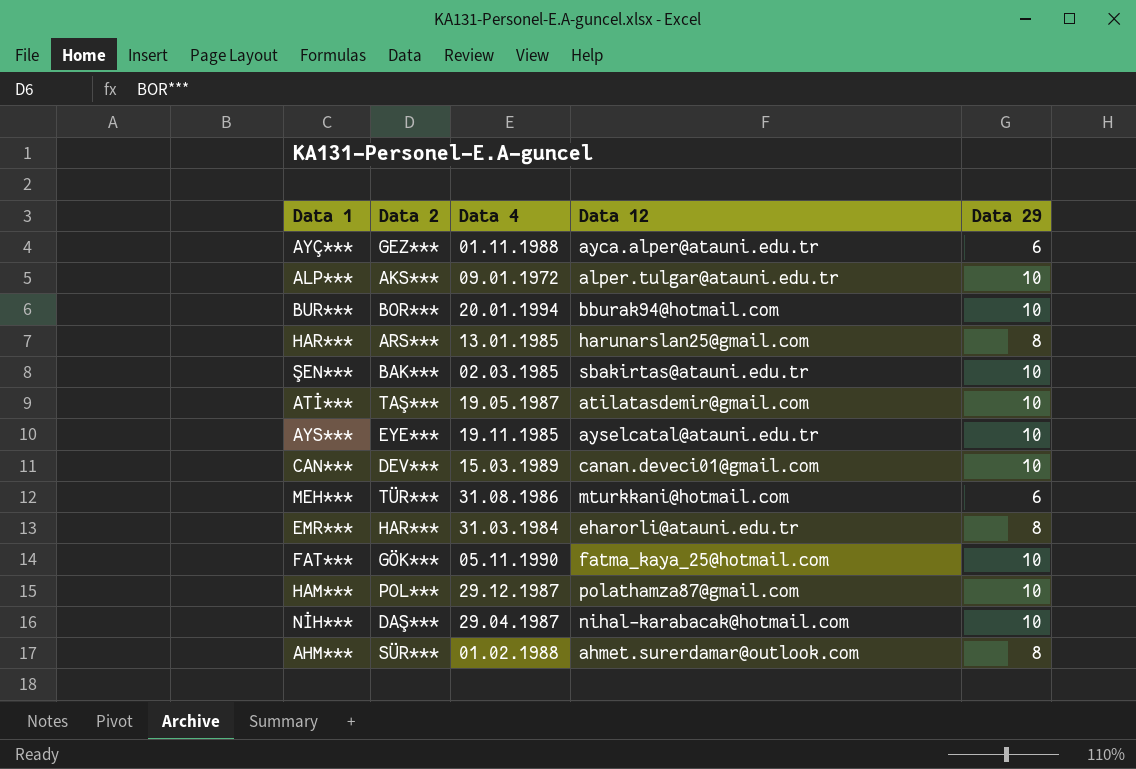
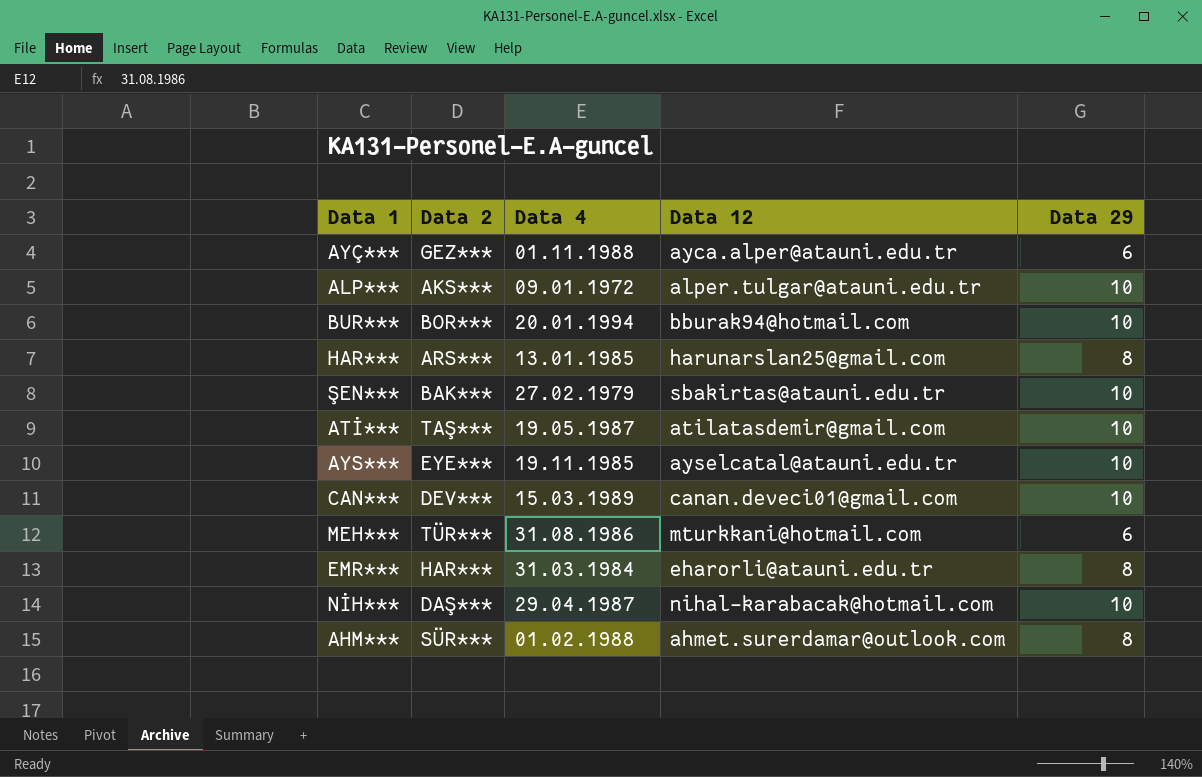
row FAT***: GÖK*** | 05.11.1990 | fatma_kaya_25@hotmail.com | 10 -> none
row HAM***: POL*** | 29.12.1987 | polathamza87@gmail.com | 10 -> none
ŞEN*** | Data 4: 02.03.1985 -> 27.02.1979

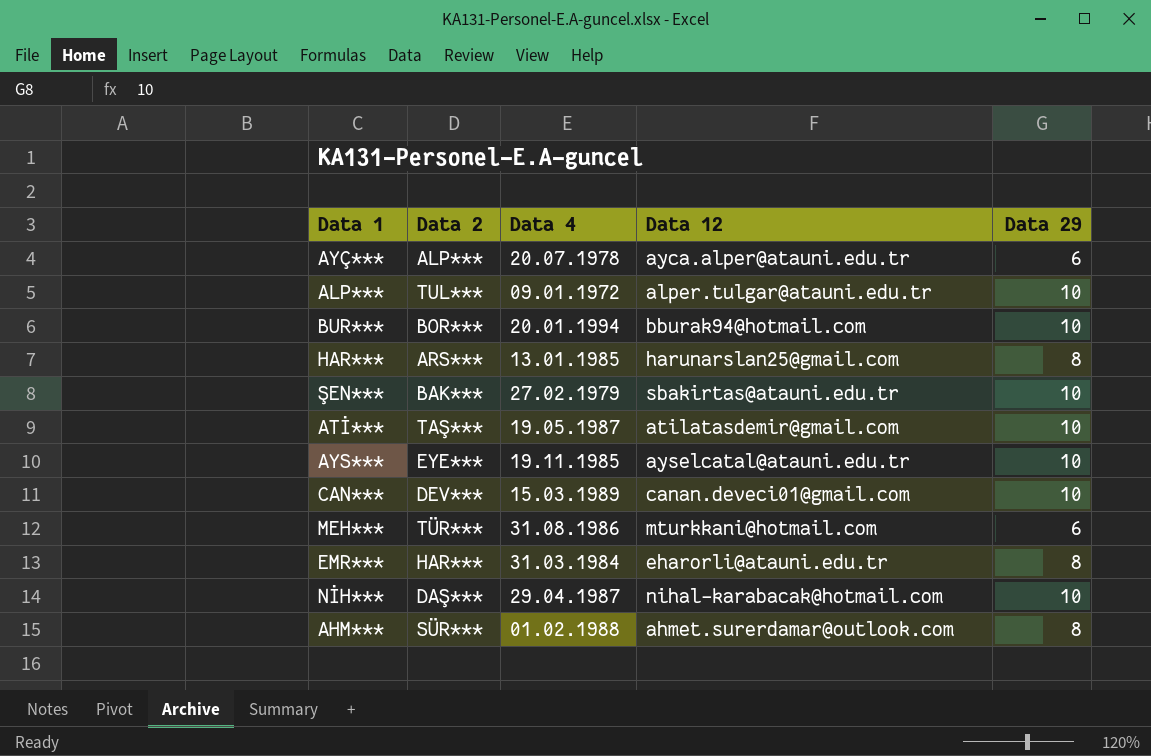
AYÇ*** | Data 2: GEZ*** -> ALP***
AYÇ*** | Data 4: 01.11.1988 -> 20.07.1978
ALP*** | Data 2: AKS*** -> TUL***

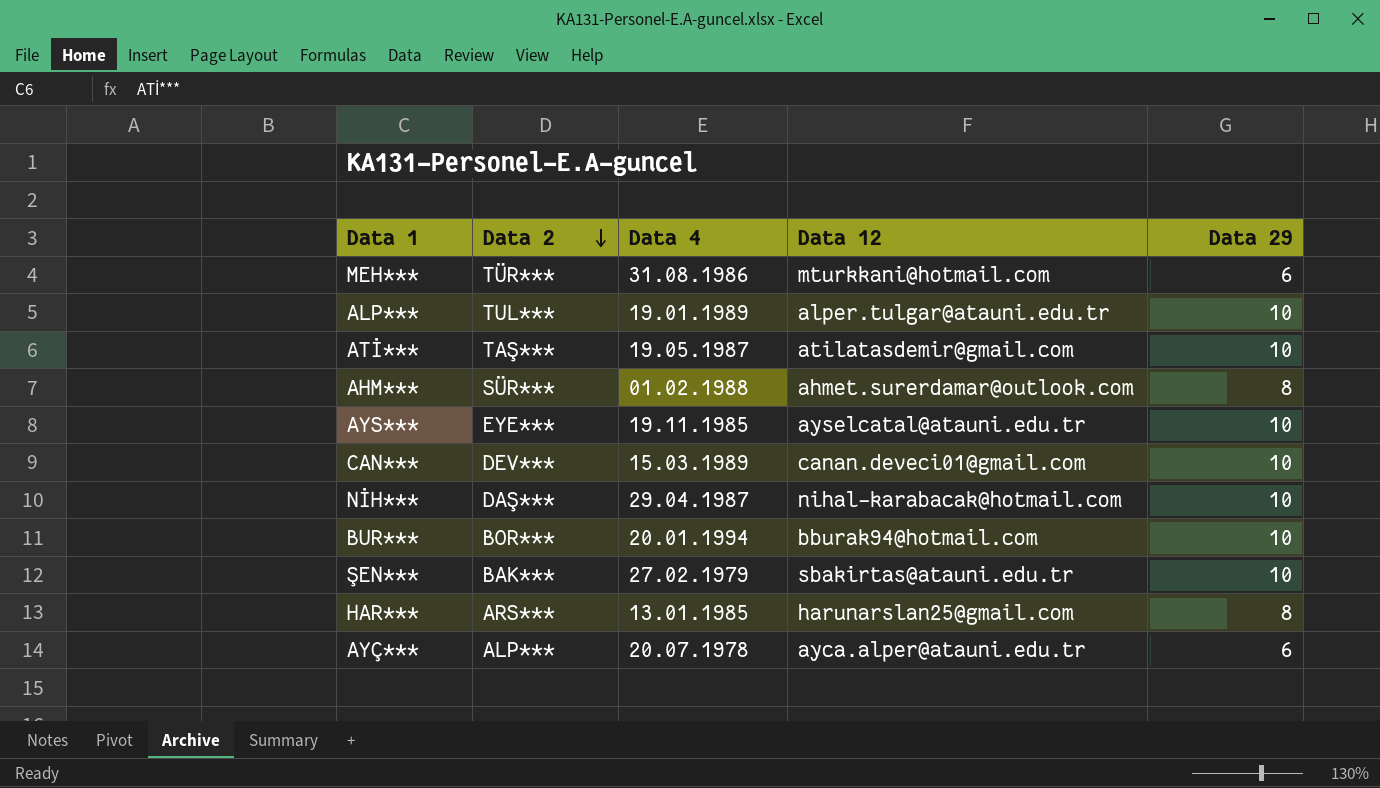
row order: none -> Data 2 descending
row EMR***: HAR*** | 31.03.1984 | eharorli@atauni.edu.tr | 8 -> none
ALP*** | Data 4: 09.01.1972 -> 19.01.1989

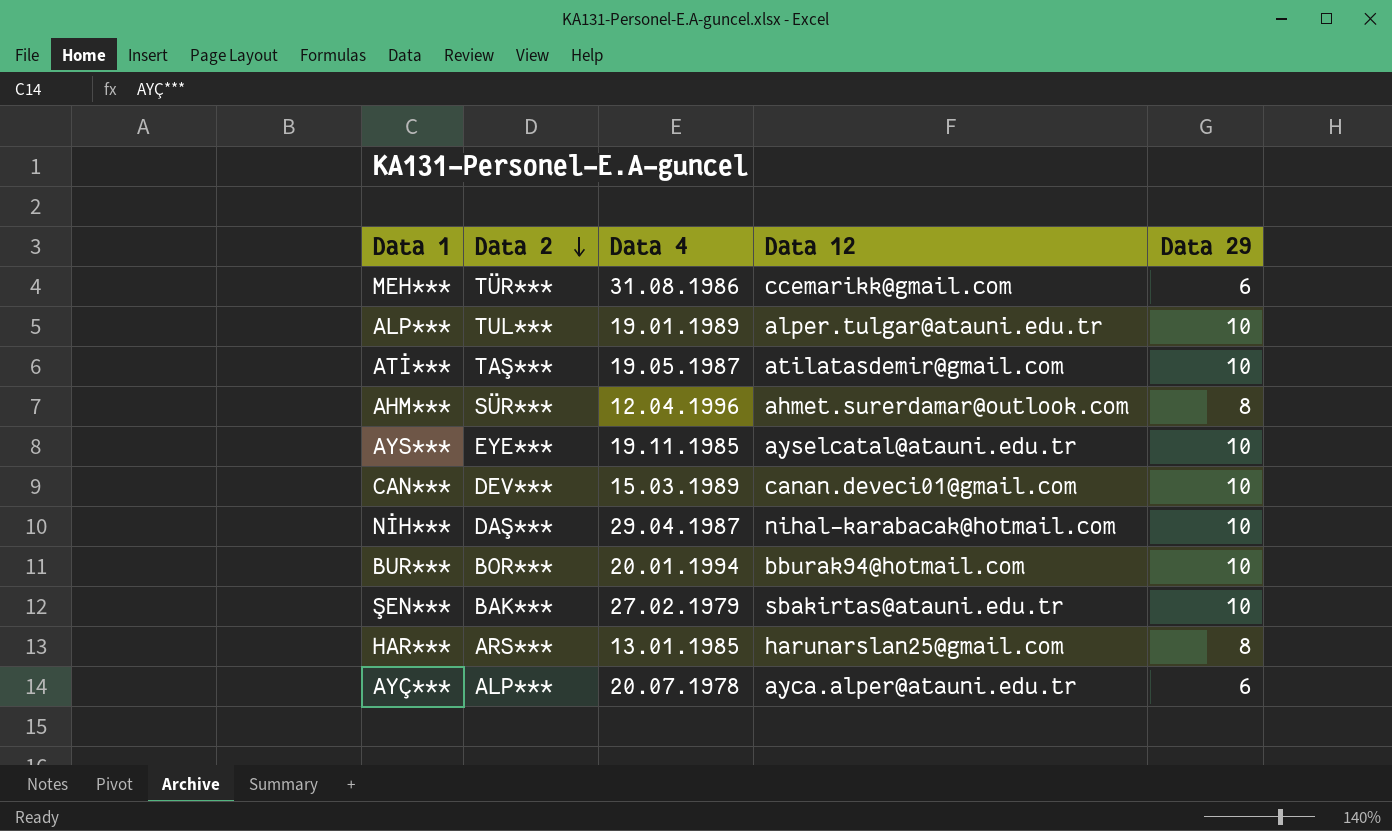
MEH*** | Data 12: mturkkani@hotmail.com -> ccemarikk@gmail.com
AHM*** | Data 4: 01.02.1988 -> 12.04.1996

